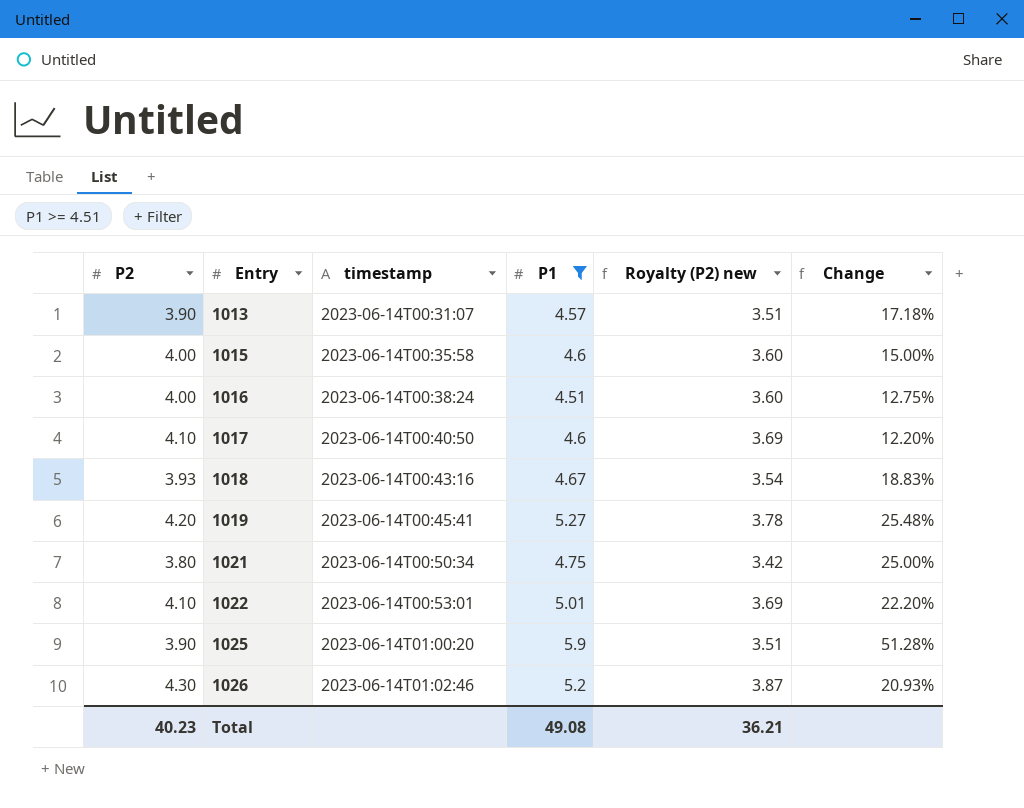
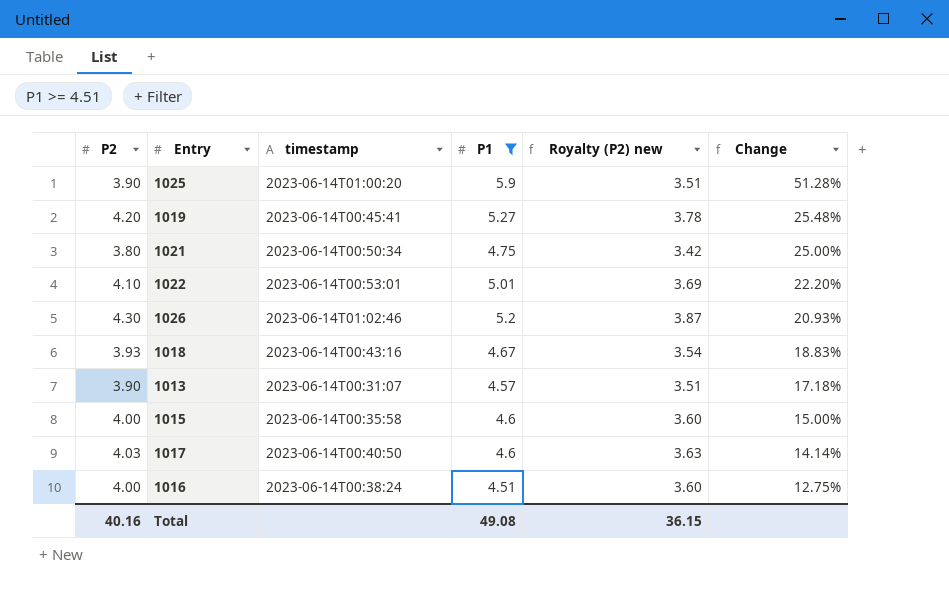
row order: Entry ascending -> Change descending
1017 | P2: 4.10 -> 4.03
1017 | Royalty (P2) new: 3.69 -> 3.63
1017 | Change: 12.20% -> 14.14%
Total | P2: 40.23 -> 40.16
Total | Royalty (P2) new: 36.21 -> 36.15

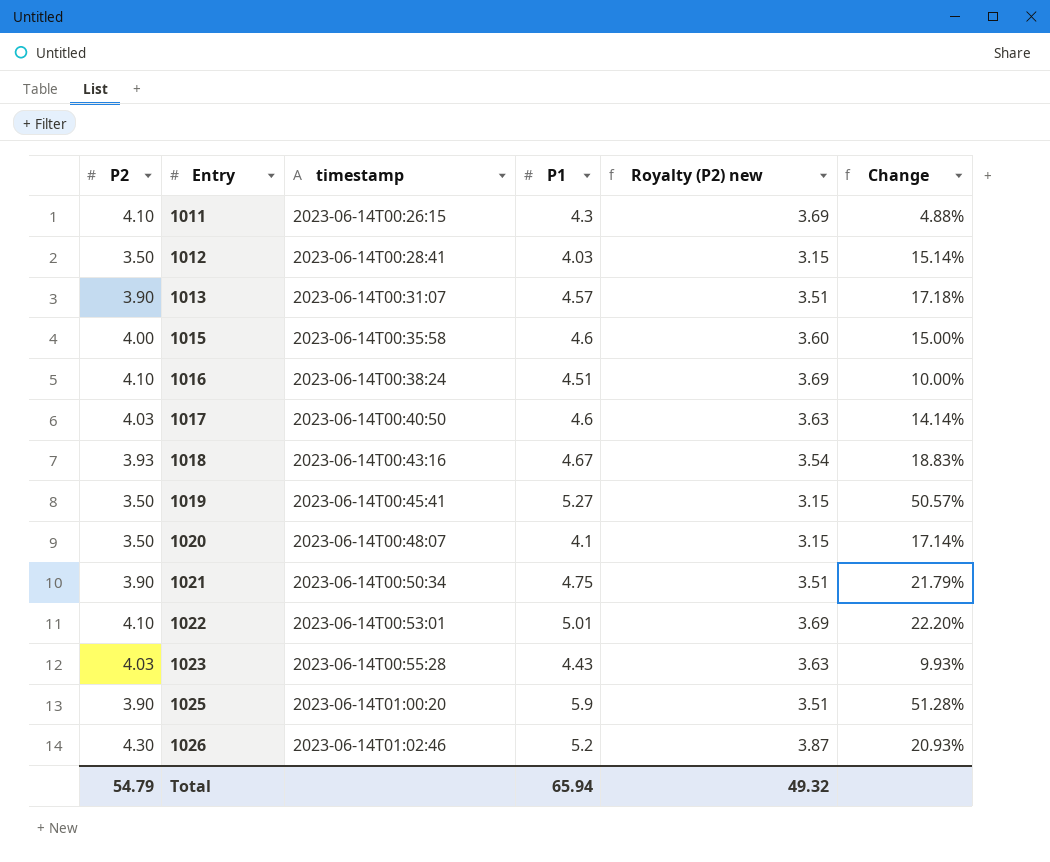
filter: P1 >= 4.51 -> none
row order: Change descending -> Entry ascending
1016 | P2: 4.00 -> 4.10
1016 | Royalty (P2) new: 3.60 -> 3.69
1016 | Change: 12.75% -> 10.00%
1019 | P2: 4.20 -> 3.50
1019 | Royalty (P2) new: 3.78 -> 3.15
1019 | Change: 25.48% -> 50.57%
1021 | P2: 3.80 -> 3.90
1021 | Royalty (P2) new: 3.42 -> 3.51
1021 | Change: 25.00% -> 21.79%
Total | P2: 40.16 -> 54.79
Total | P1: 49.08 -> 65.94
Total | Royalty (P2) new: 36.15 -> 49.32

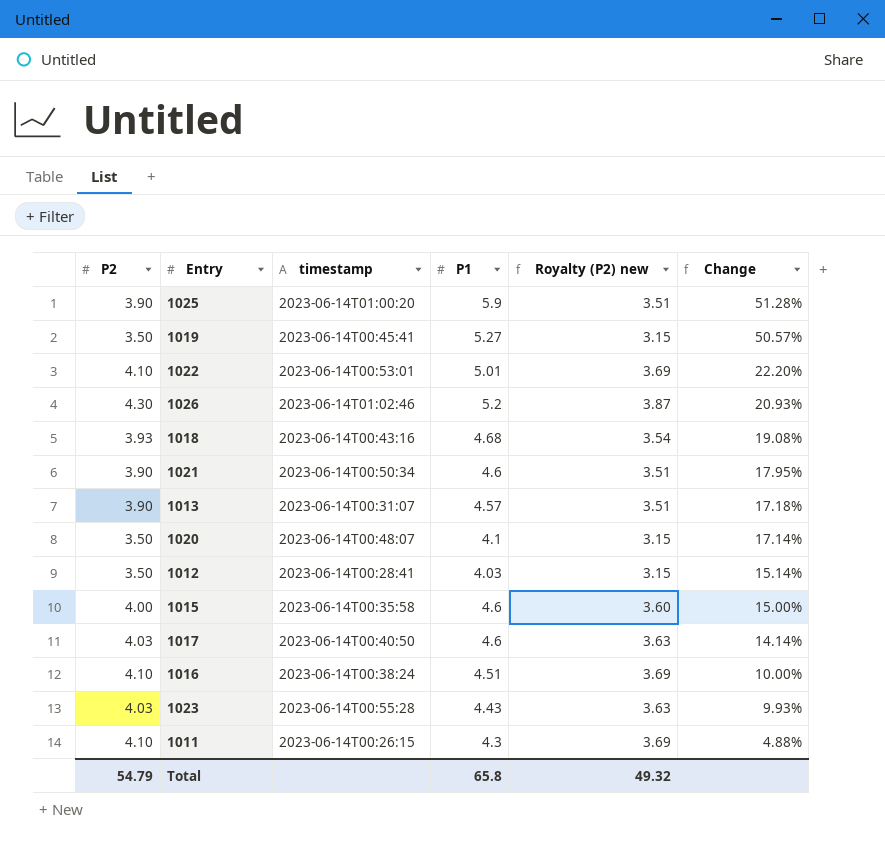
row order: Entry ascending -> Change descending
1018 | P1: 4.67 -> 4.68
1018 | Change: 18.83% -> 19.08%
1021 | P1: 4.75 -> 4.6
1021 | Change: 21.79% -> 17.95%
Total | P1: 65.94 -> 65.8

